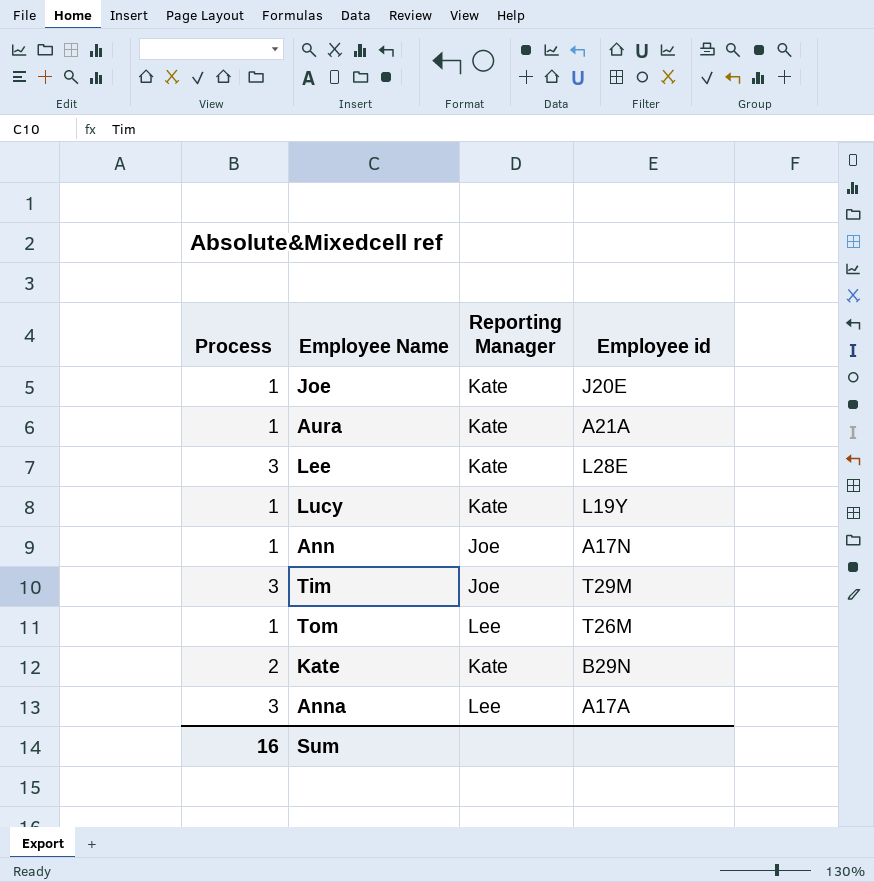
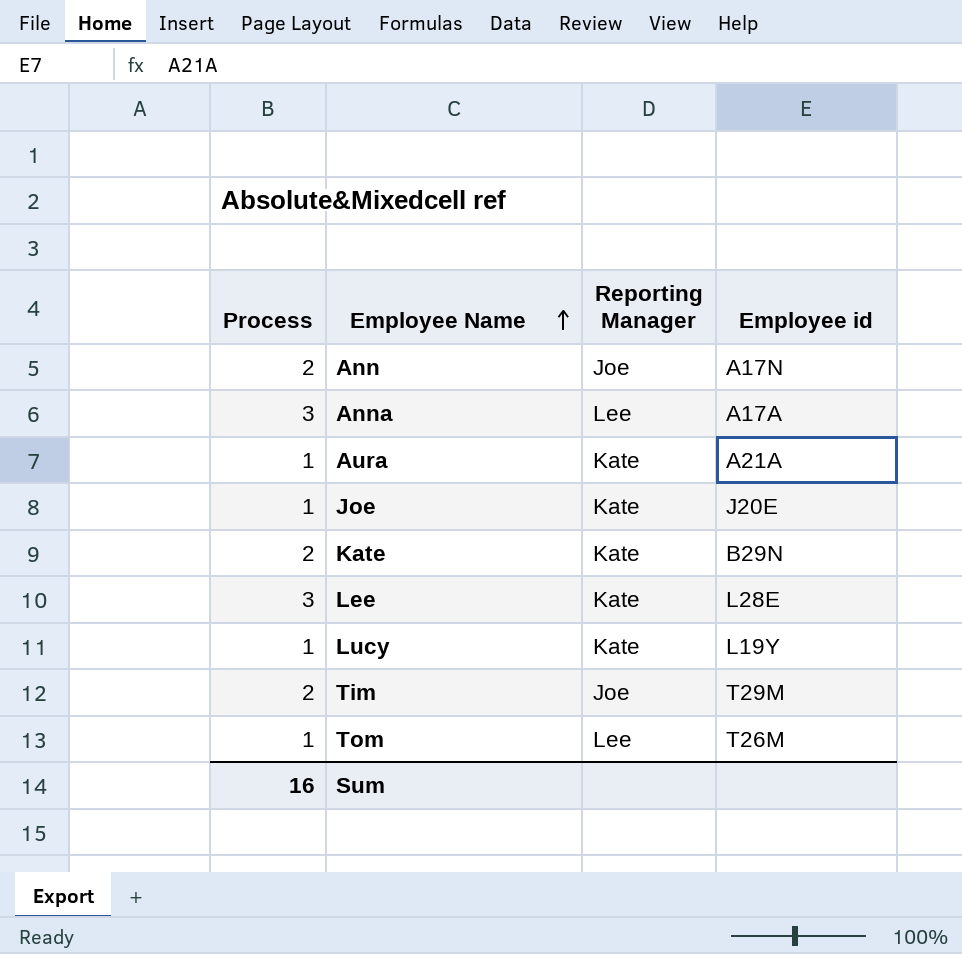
row order: none -> Employee Name ascending
Ann | Process: 1 -> 2
Tim | Process: 3 -> 2

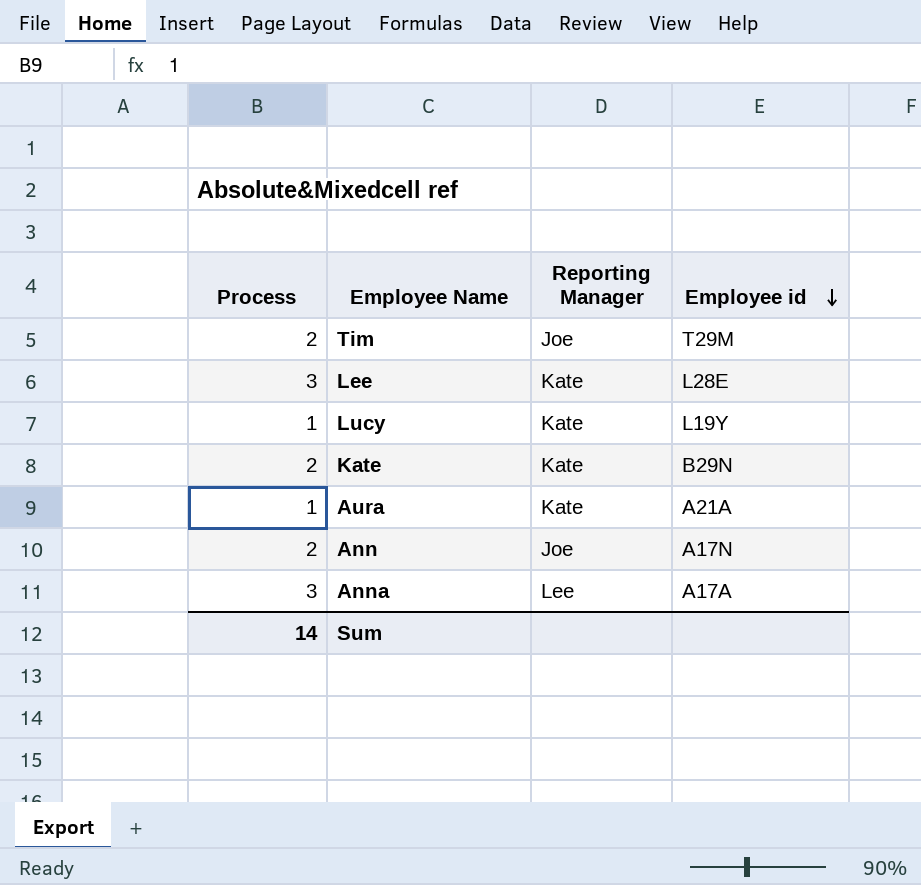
row order: Employee Name ascending -> Employee id descending
row Joe: 1 | Kate | J20E -> none
row Tom: 1 | Lee | T26M -> none
Sum | Process: 16 -> 14

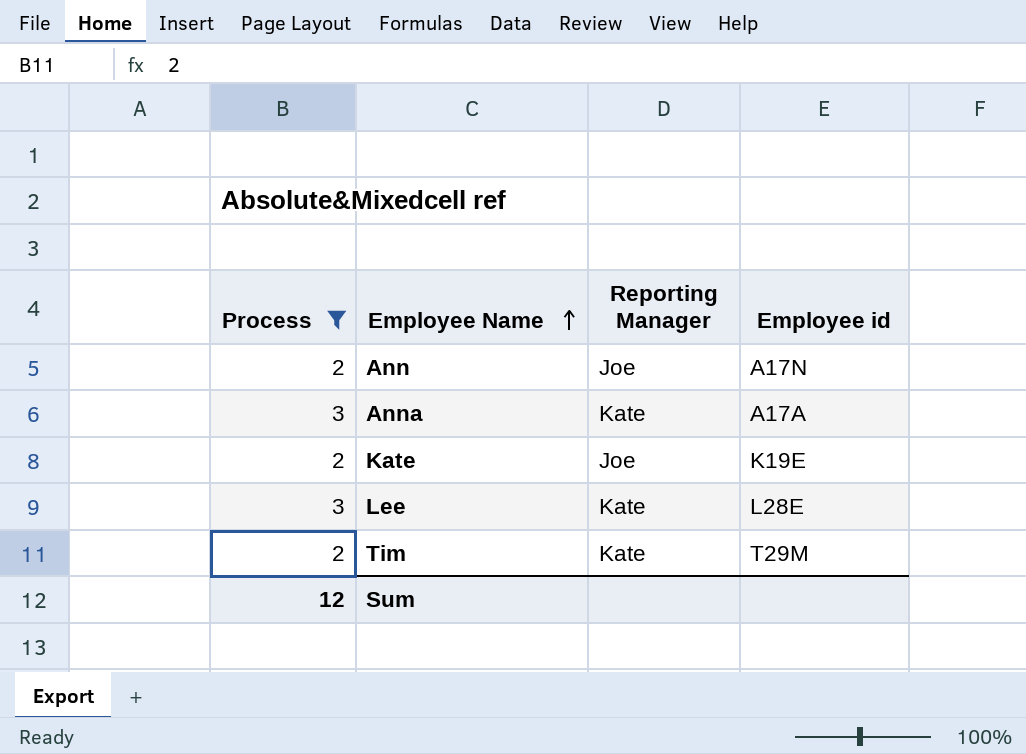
filter: none -> Process != 1
row order: Employee id descending -> Employee Name ascending
Anna | Reporting Manager: Lee -> Kate
Kate | Reporting Manager: Kate -> Joe
Kate | Employee id: B29N -> K19E
Tim | Reporting Manager: Joe -> Kate
Sum | Process: 14 -> 12

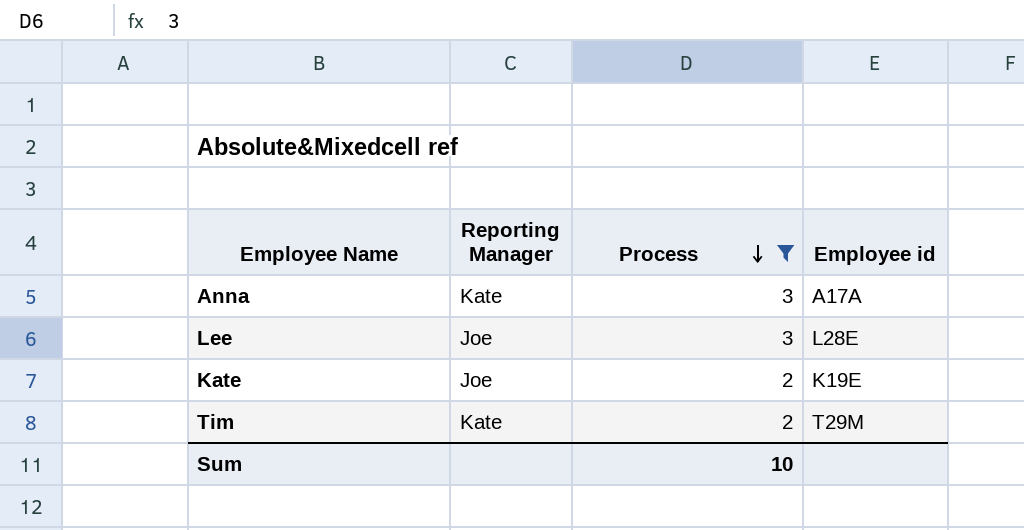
row order: Employee Name ascending -> Process descending
column Process | position: 1 -> 3
row Ann: 2 | Joe | A17N -> none
Lee | Reporting Manager: Kate -> Joe
Sum | Process: 12 -> 10

